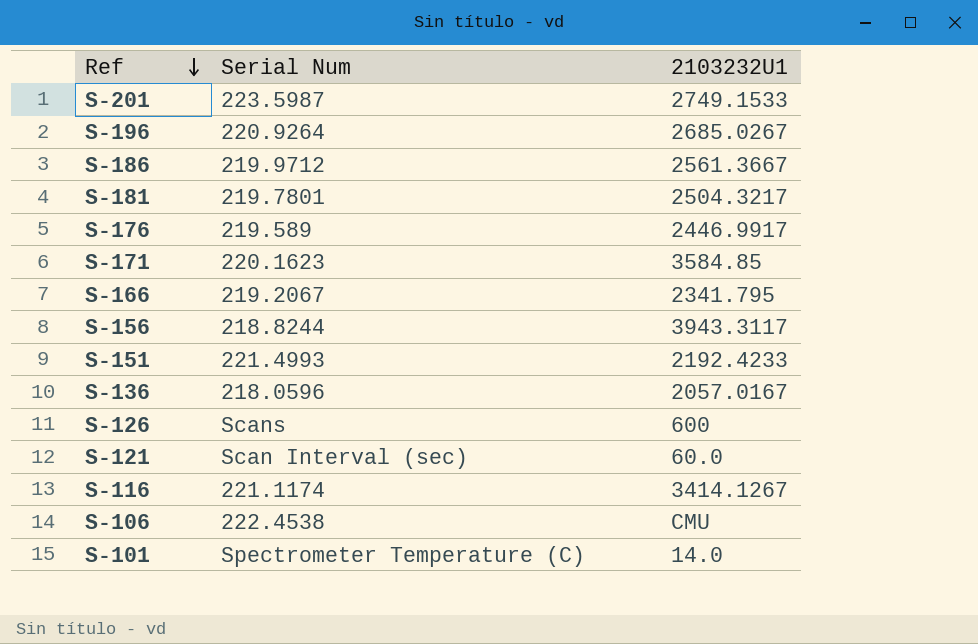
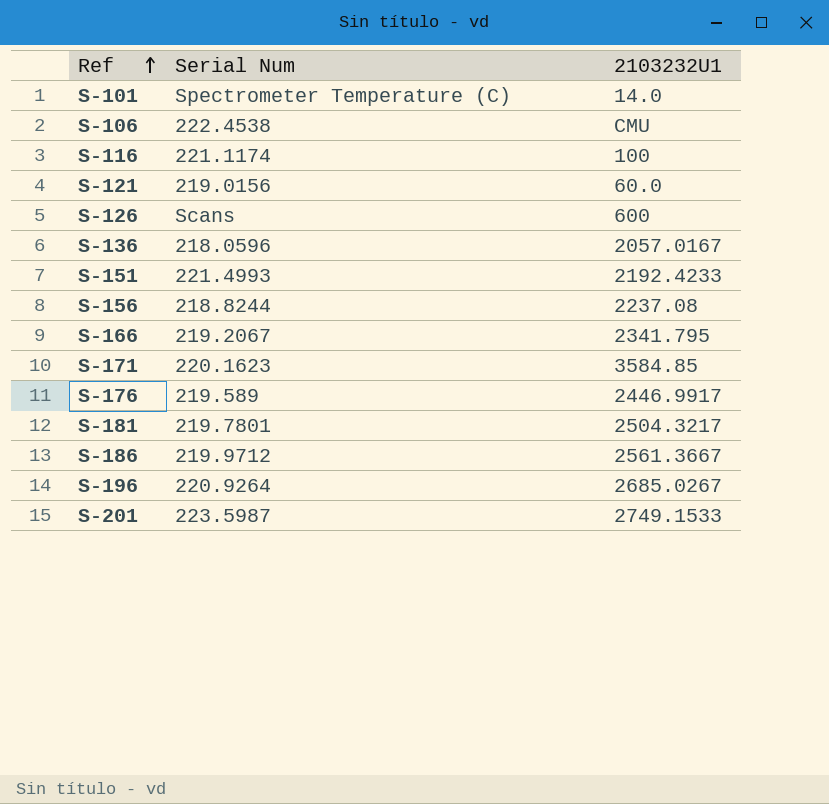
row order: Ref descending -> Ref ascending
S-116 | 2103232U1: 3414.1267 -> 100
S-121 | Serial Num: Scan Interval (sec) -> 219.0156
S-156 | 2103232U1: 3943.3117 -> 2237.08

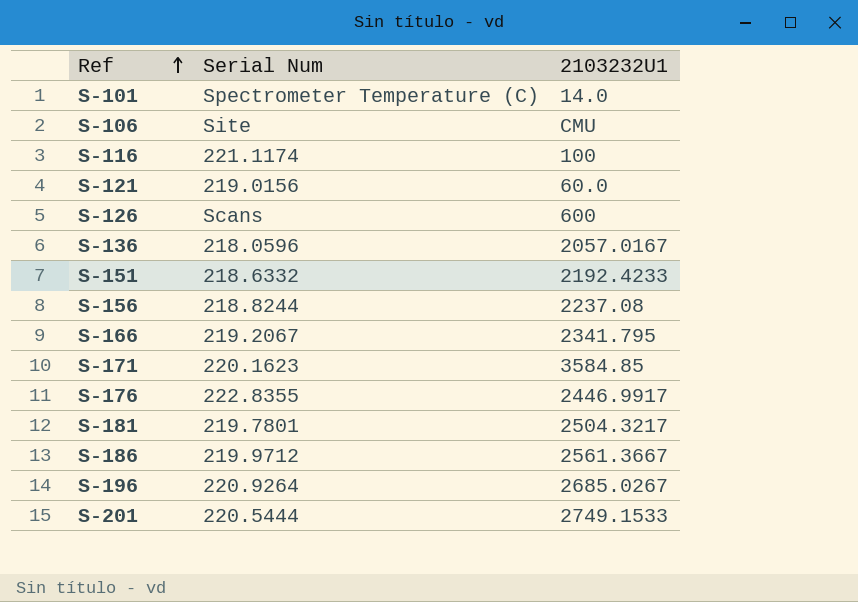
S-106 | Serial Num: 222.4538 -> Site
S-151 | Serial Num: 221.4993 -> 218.6332
S-176 | Serial Num: 219.589 -> 222.8355
S-201 | Serial Num: 223.5987 -> 220.5444

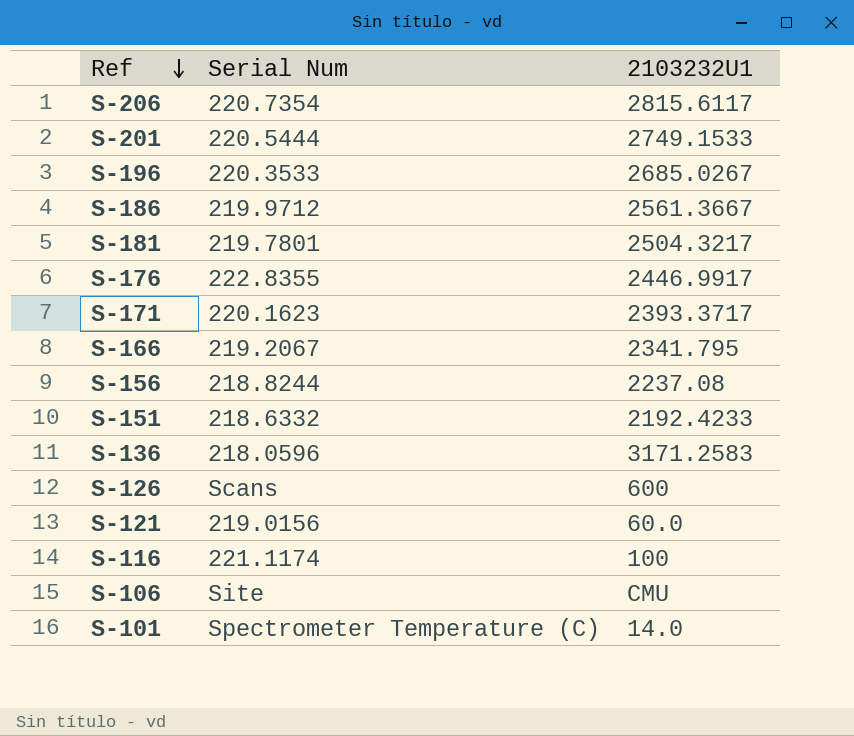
row order: Ref ascending -> Ref descending
row S-206: none -> 220.7354 | 2815.6117
S-196 | Serial Num: 220.9264 -> 220.3533
S-171 | 2103232U1: 3584.85 -> 2393.3717
S-136 | 2103232U1: 2057.0167 -> 3171.2583

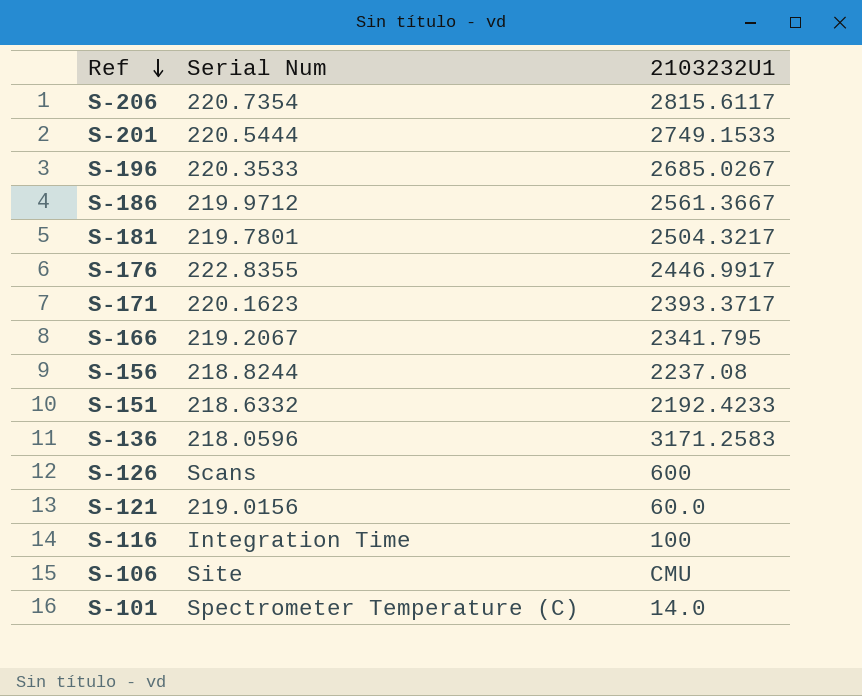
S-116 | Serial Num: 221.1174 -> Integration Time

